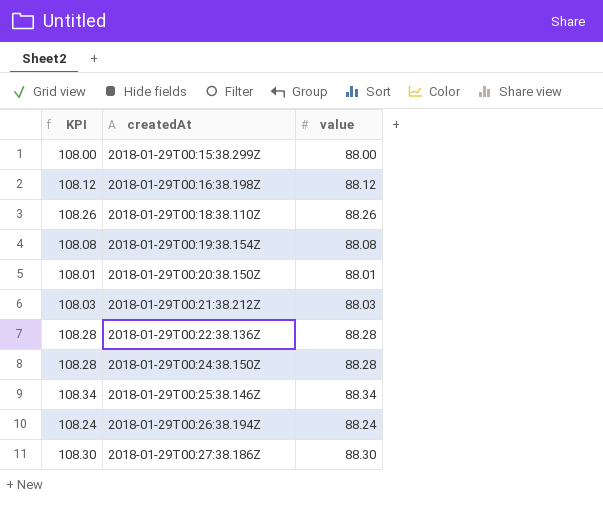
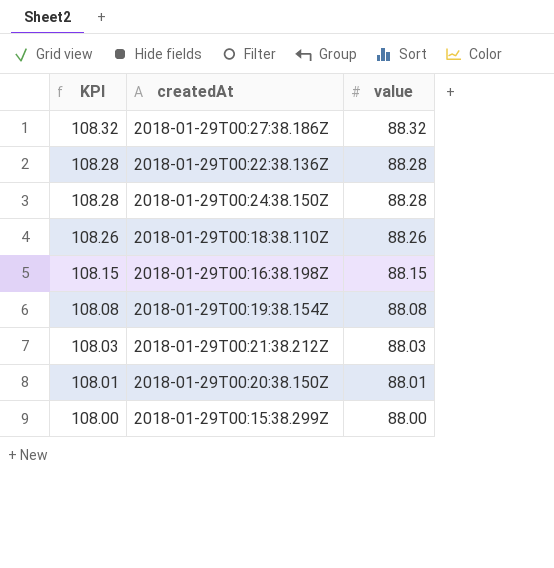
row order: createdAt ascending -> KPI descending
row 2018-01-29T00:25:38.146Z: 108.34 | 88.34 -> none
row 2018-01-29T00:26:38.194Z: 108.24 | 88.24 -> none
2018-01-29T00:27:38.186Z | KPI: 108.30 -> 108.32
2018-01-29T00:27:38.186Z | value: 88.30 -> 88.32
2018-01-29T00:16:38.198Z | KPI: 108.12 -> 108.15
2018-01-29T00:16:38.198Z | value: 88.12 -> 88.15

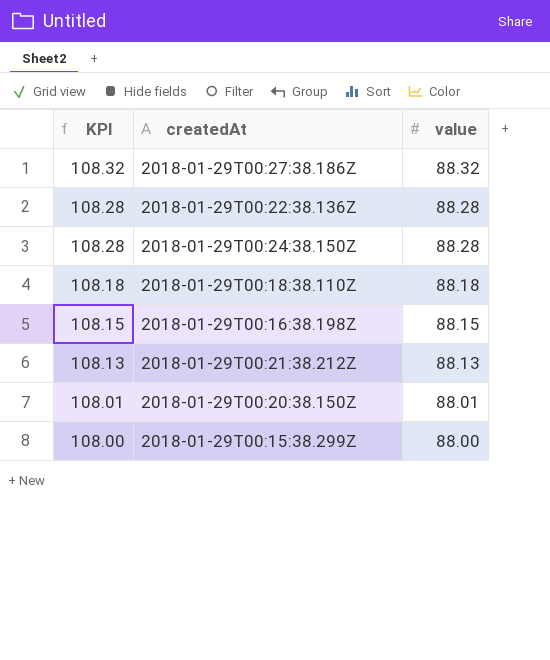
row 2018-01-29T00:19:38.154Z: 108.08 | 88.08 -> none
2018-01-29T00:18:38.110Z | KPI: 108.26 -> 108.18
2018-01-29T00:18:38.110Z | value: 88.26 -> 88.18
2018-01-29T00:21:38.212Z | KPI: 108.03 -> 108.13
2018-01-29T00:21:38.212Z | value: 88.03 -> 88.13

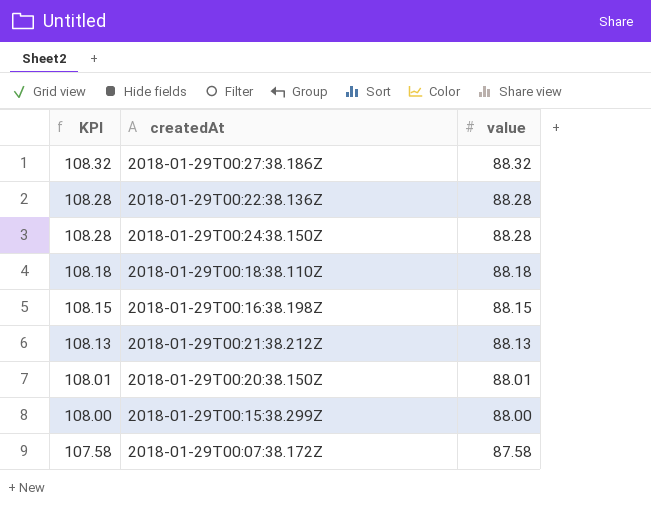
row 2018-01-29T00:07:38.172Z: none -> 107.58 | 87.58

